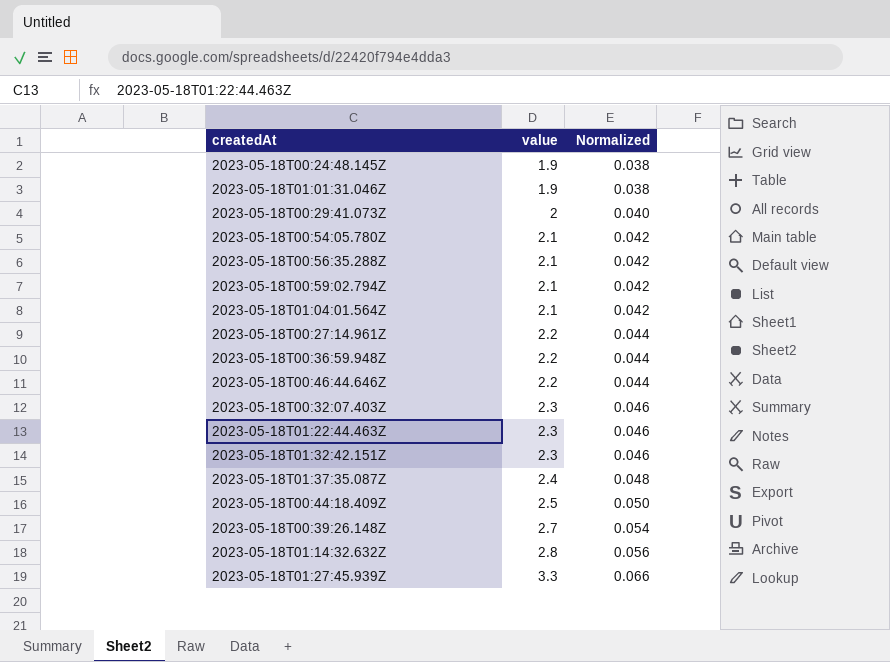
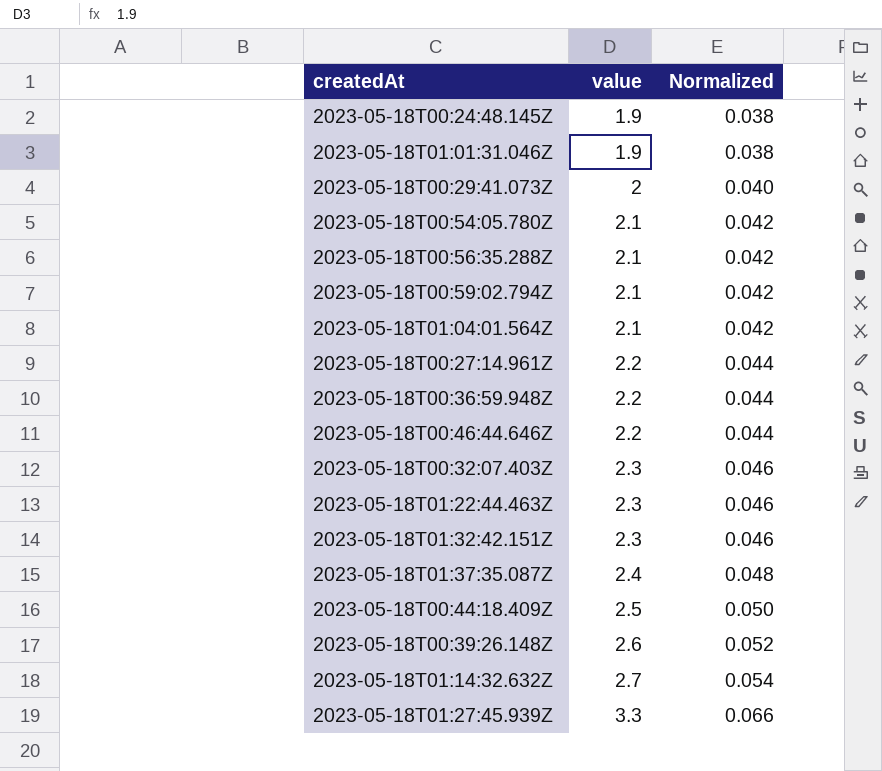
2023-05-18T00:39:26.148Z | value: 2.7 -> 2.6
2023-05-18T00:39:26.148Z | Normalized: 0.054 -> 0.052
2023-05-18T01:14:32.632Z | value: 2.8 -> 2.7
2023-05-18T01:14:32.632Z | Normalized: 0.056 -> 0.054

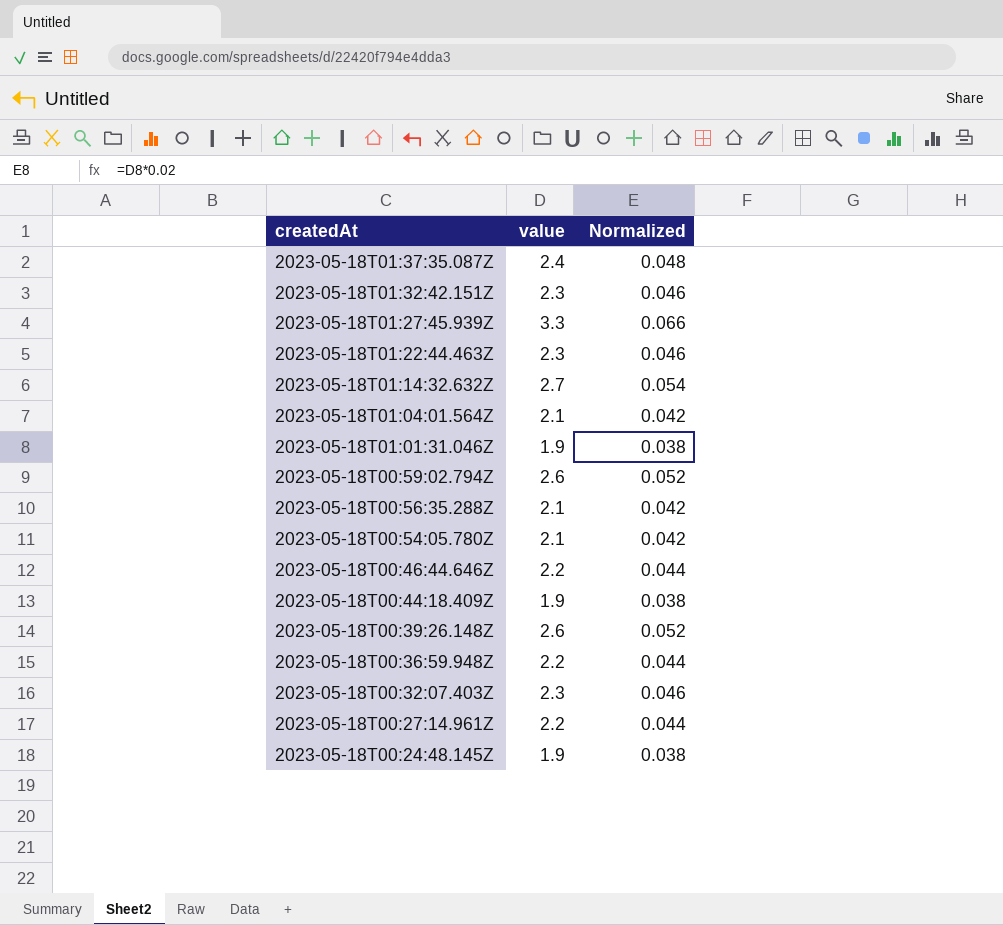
row order: value ascending -> createdAt descending
row 2023-05-18T00:29:41.073Z: 2 | 0.040 -> none
2023-05-18T00:59:02.794Z | value: 2.1 -> 2.6
2023-05-18T00:59:02.794Z | Normalized: 0.042 -> 0.052
2023-05-18T00:44:18.409Z | value: 2.5 -> 1.9
2023-05-18T00:44:18.409Z | Normalized: 0.050 -> 0.038

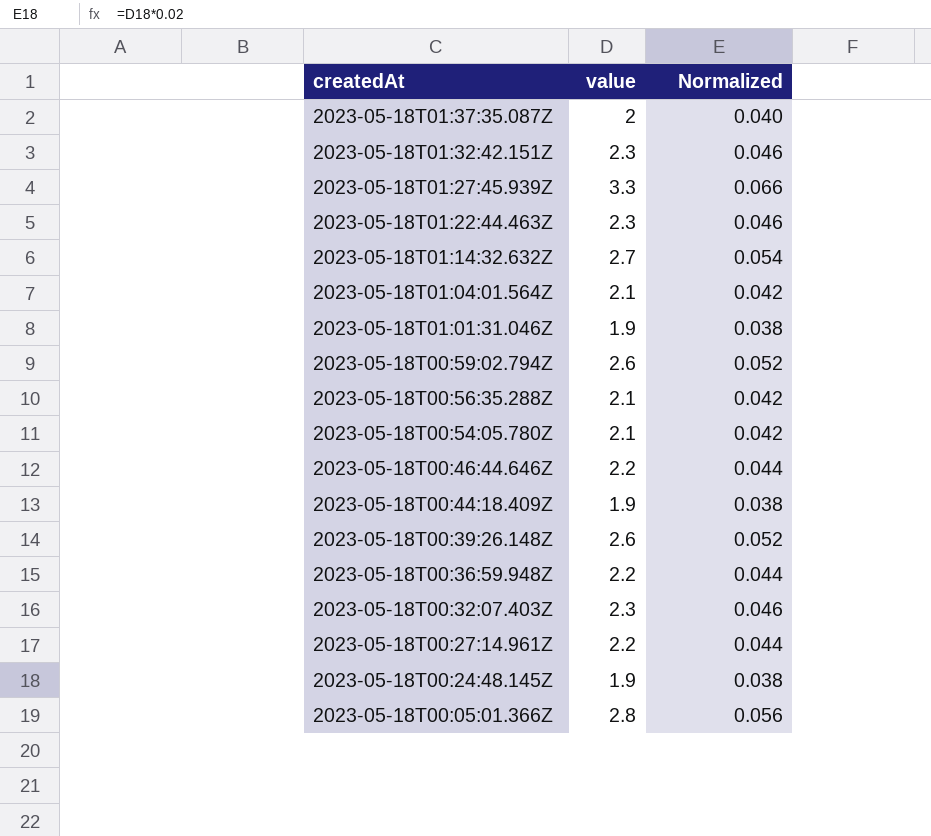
2023-05-18T01:37:35.087Z | value: 2.4 -> 2
2023-05-18T01:37:35.087Z | Normalized: 0.048 -> 0.040
row 2023-05-18T00:05:01.366Z: none -> 2.8 | 0.056

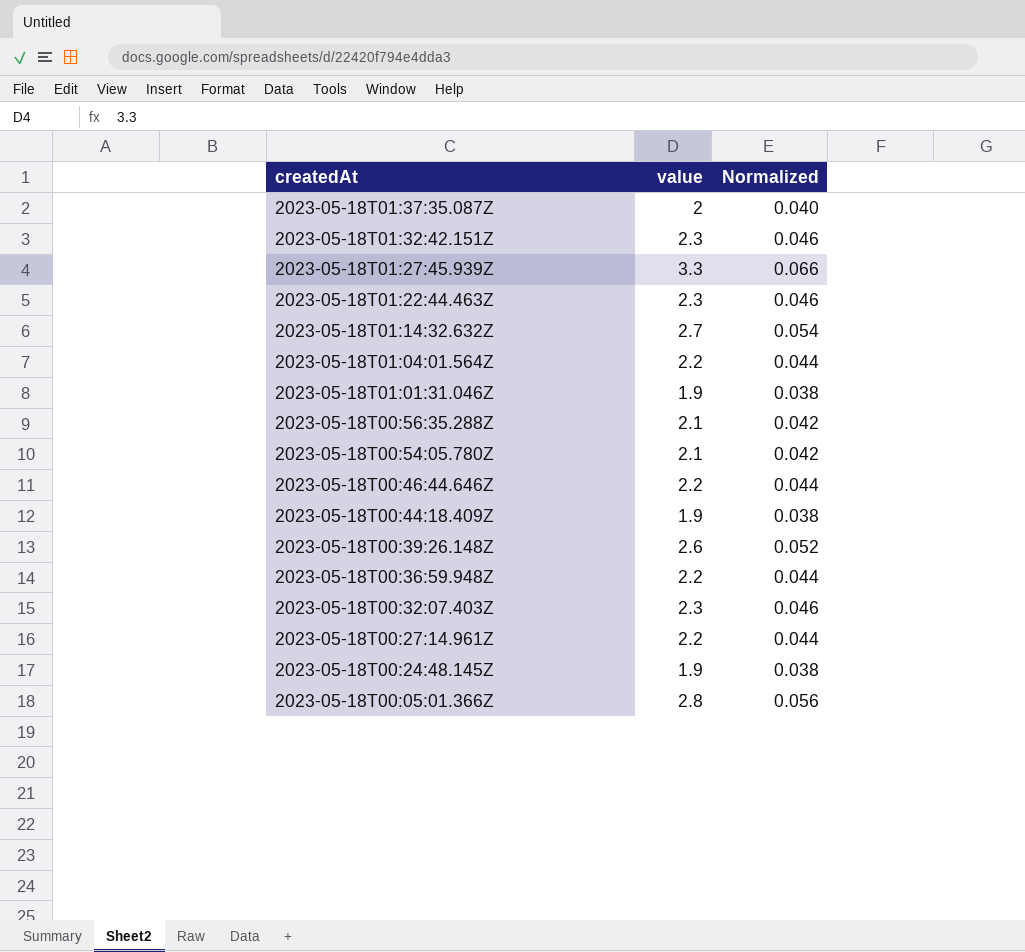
row 2023-05-18T00:59:02.794Z: 2.6 | 0.052 -> none
2023-05-18T01:04:01.564Z | value: 2.1 -> 2.2
2023-05-18T01:04:01.564Z | Normalized: 0.042 -> 0.044

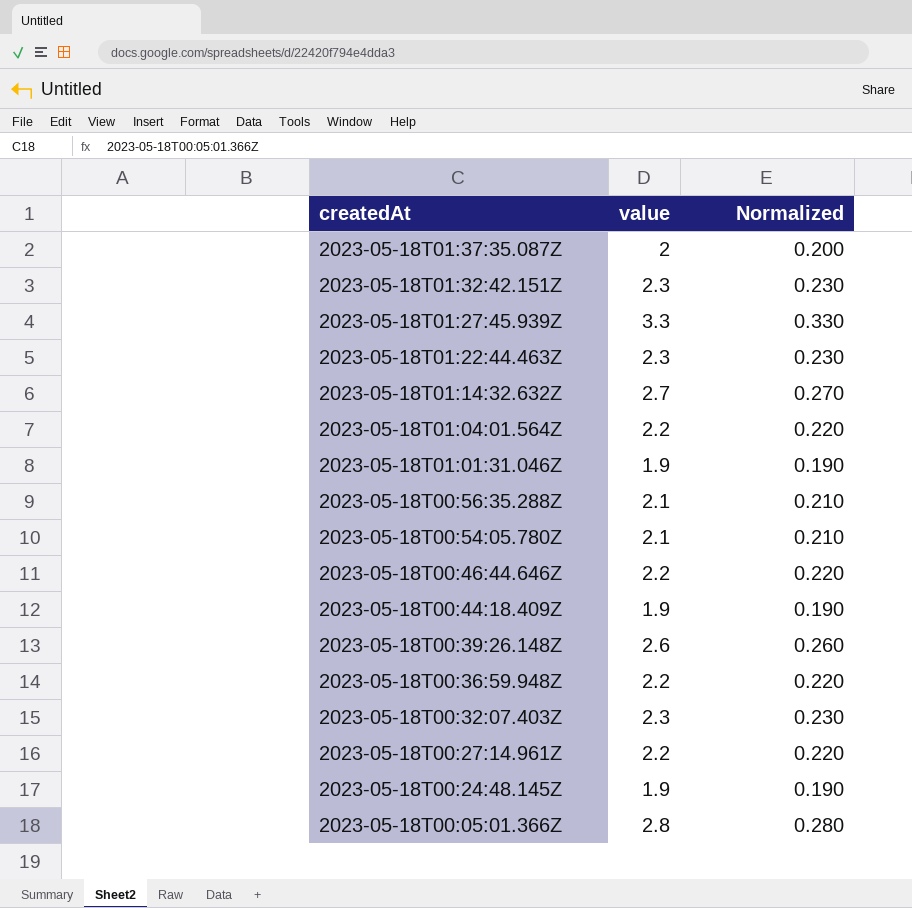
column Normalized | formula: [value] * 0.02 -> [value] * 0.1

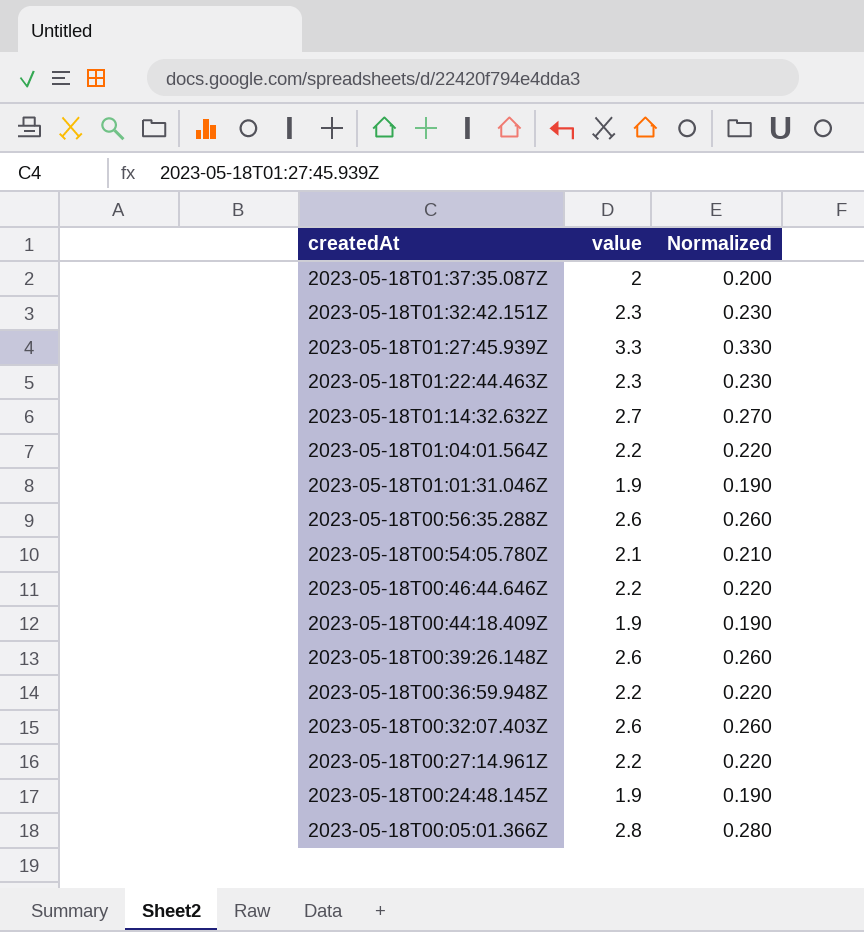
2023-05-18T00:56:35.288Z | value: 2.1 -> 2.6
2023-05-18T00:56:35.288Z | Normalized: 0.210 -> 0.260
2023-05-18T00:32:07.403Z | value: 2.3 -> 2.6
2023-05-18T00:32:07.403Z | Normalized: 0.230 -> 0.260

